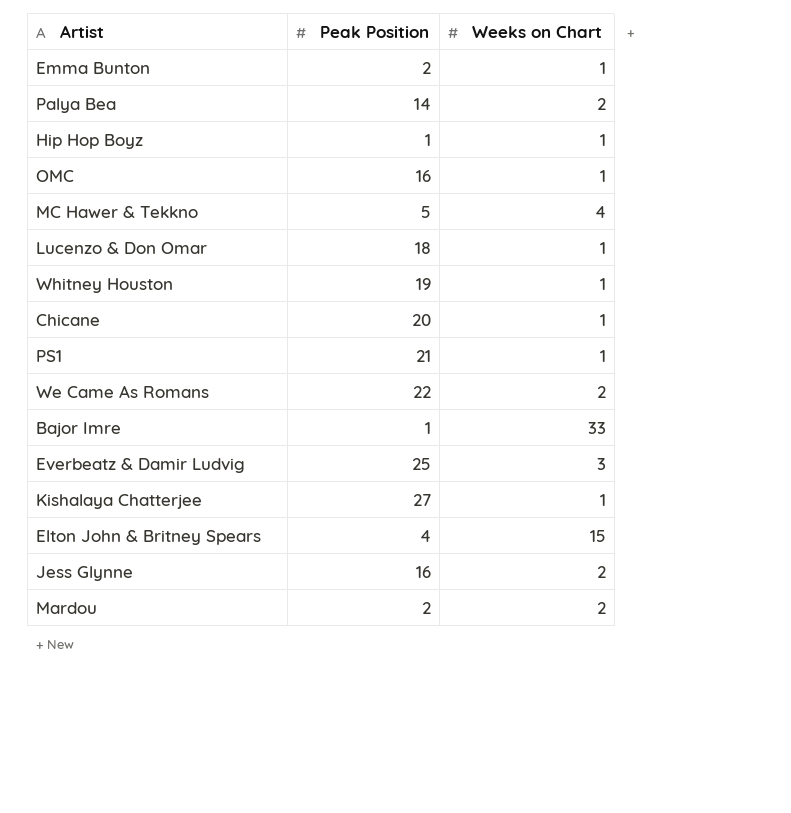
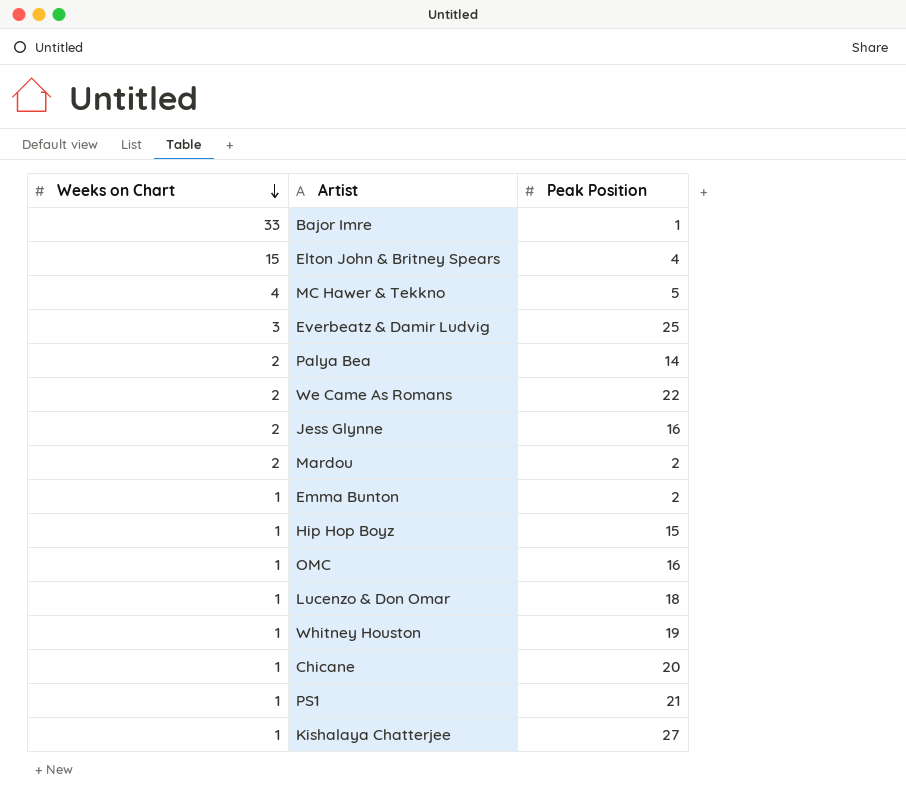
row order: none -> Weeks on Chart descending
column Weeks on Chart | position: 3 -> 1
Hip Hop Boyz | Peak Position: 1 -> 15

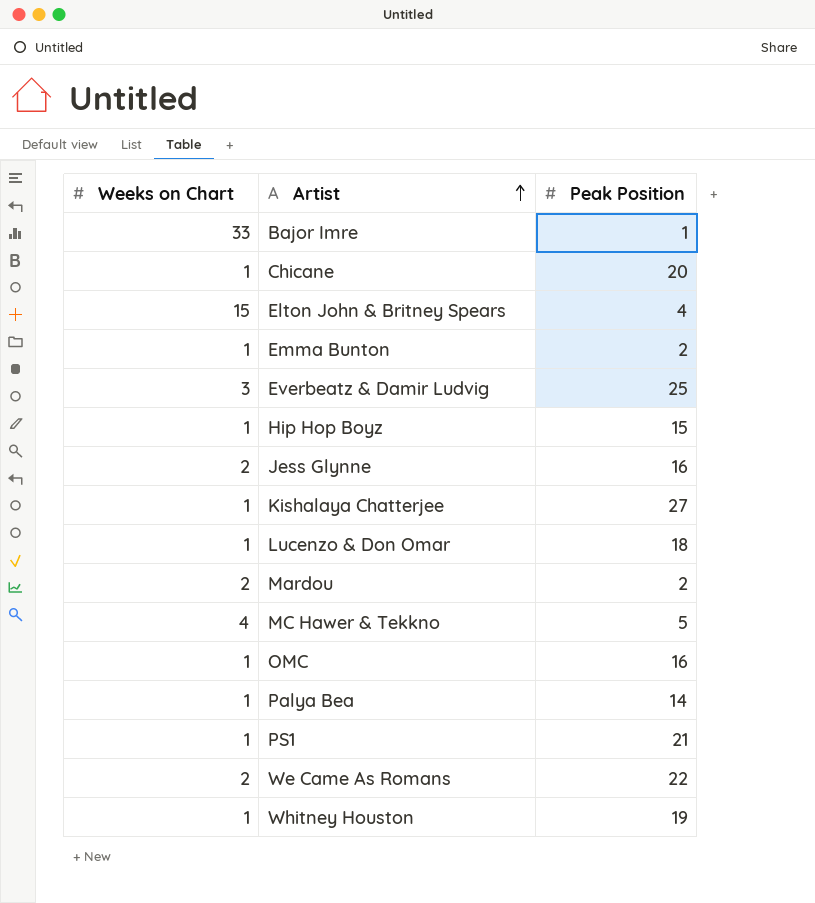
row order: Weeks on Chart descending -> Artist ascending
Palya Bea | Weeks on Chart: 2 -> 1

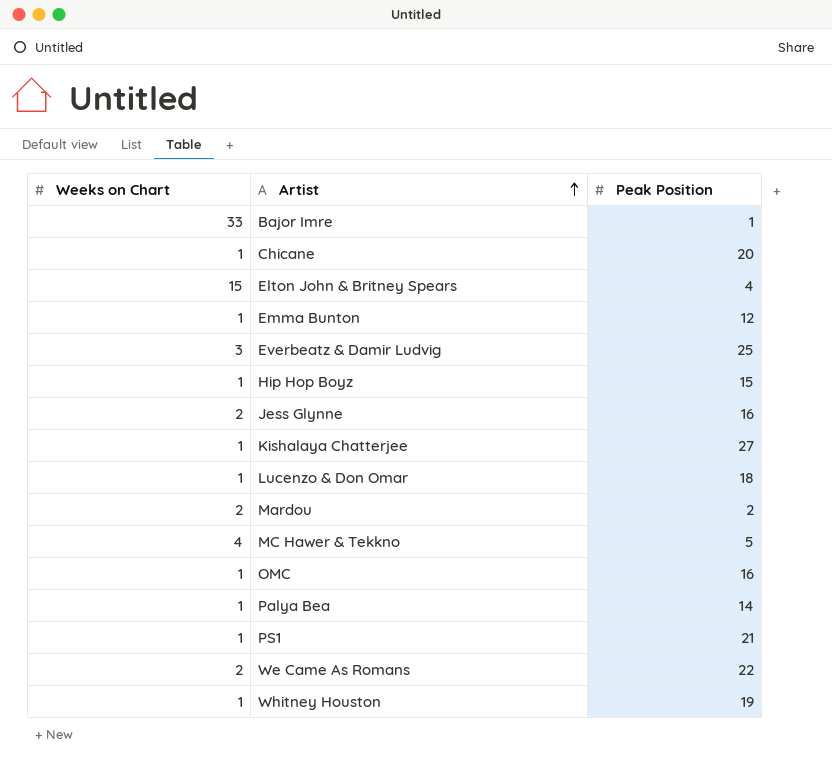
Emma Bunton | Peak Position: 2 -> 12

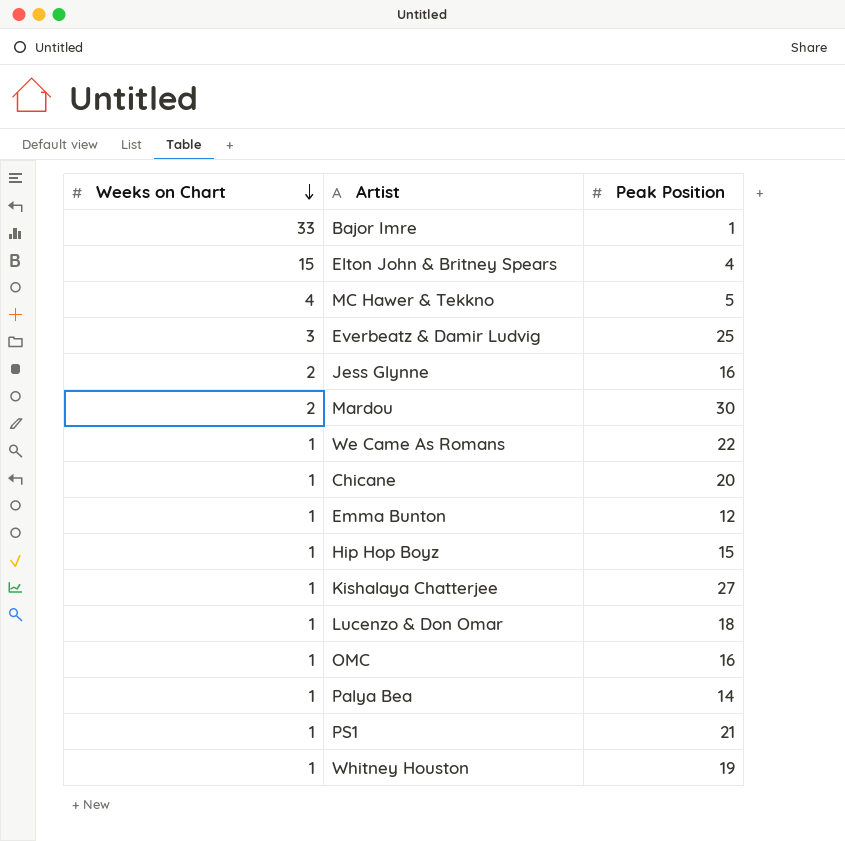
row order: Artist ascending -> Weeks on Chart descending
Mardou | Peak Position: 2 -> 30
We Came As Romans | Weeks on Chart: 2 -> 1

